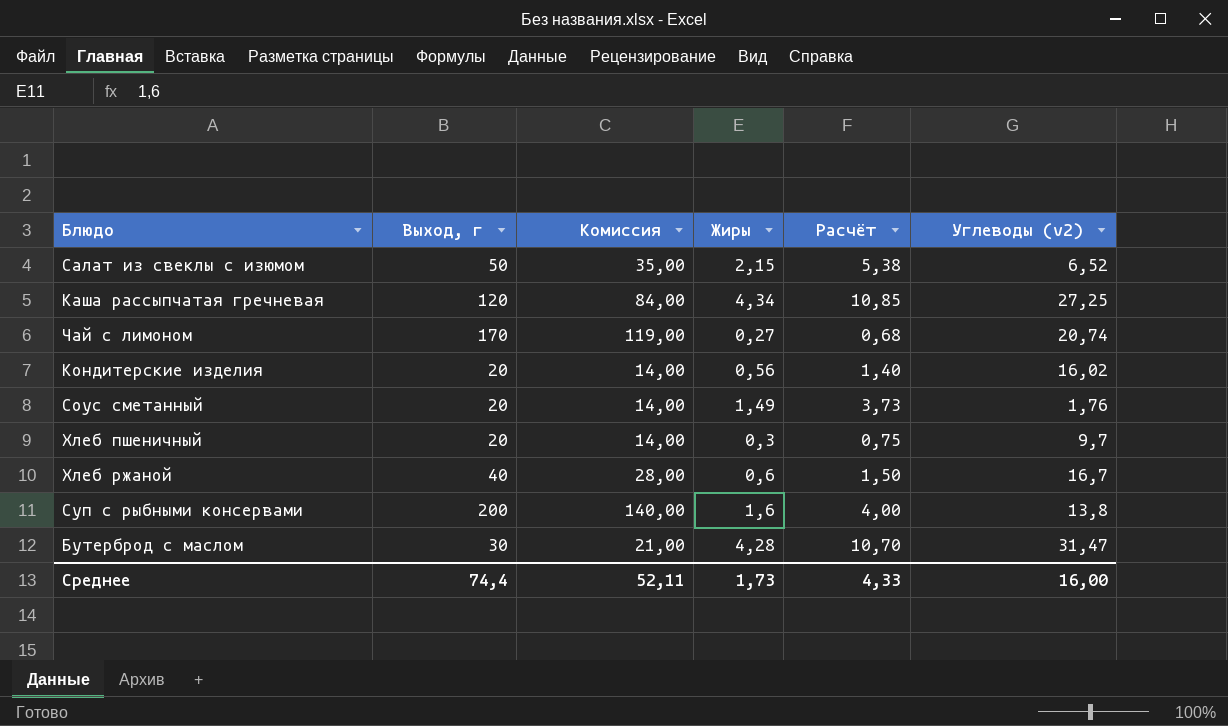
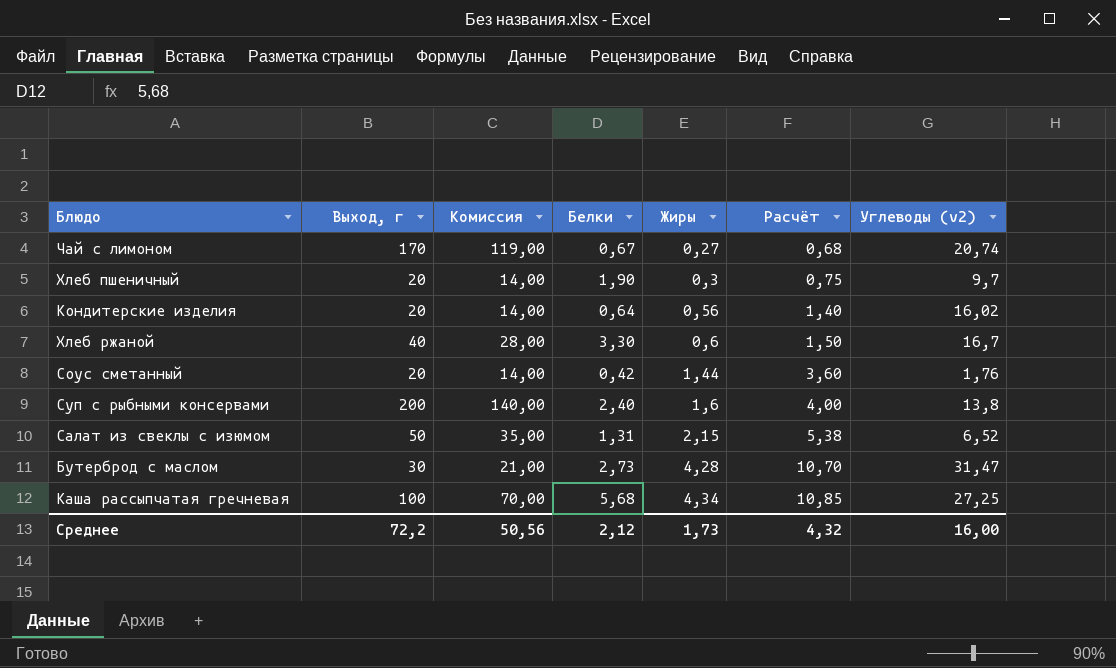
row order: none -> Жиры ascending
column Белки | position: none -> 4
Соус сметанный | Жиры: 1,49 -> 1,44
Соус сметанный | Расчёт: 3,73 -> 3,60
Каша рассыпчатая гречневая | Выход, г: 120 -> 100
Каша рассыпчатая гречневая | Комиссия: 84,00 -> 70,00
Среднее | Выход, г: 74,4 -> 72,2
Среднее | Комиссия: 52,11 -> 50,56
Среднее | Расчёт: 4,33 -> 4,32

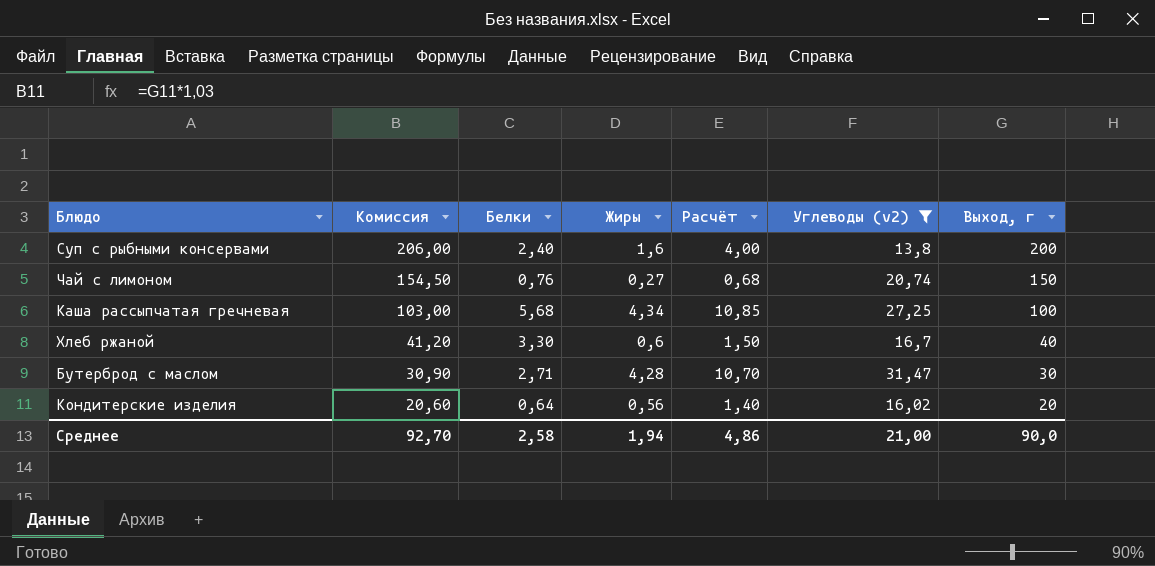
filter: none -> Углеводы (v2) >= 13,8
row order: Жиры ascending -> Комиссия descending
column Комиссия | formula: [Выход, г] * 0,7 -> [Выход, г] * 1,03
column Выход, г | position: 2 -> 7
Чай с лимоном | Белки: 0,67 -> 0,76
Чай с лимоном | Выход, г: 170 -> 150
Бутерброд с маслом | Белки: 2,73 -> 2,71
Среднее | Комиссия: 50,56 -> 92,70
Среднее | Белки: 2,12 -> 2,58
Среднее | Жиры: 1,73 -> 1,94
Среднее | Расчёт: 4,32 -> 4,86
Среднее | Углеводы (v2): 16,00 -> 21,00
Среднее | Выход, г: 72,2 -> 90,0

